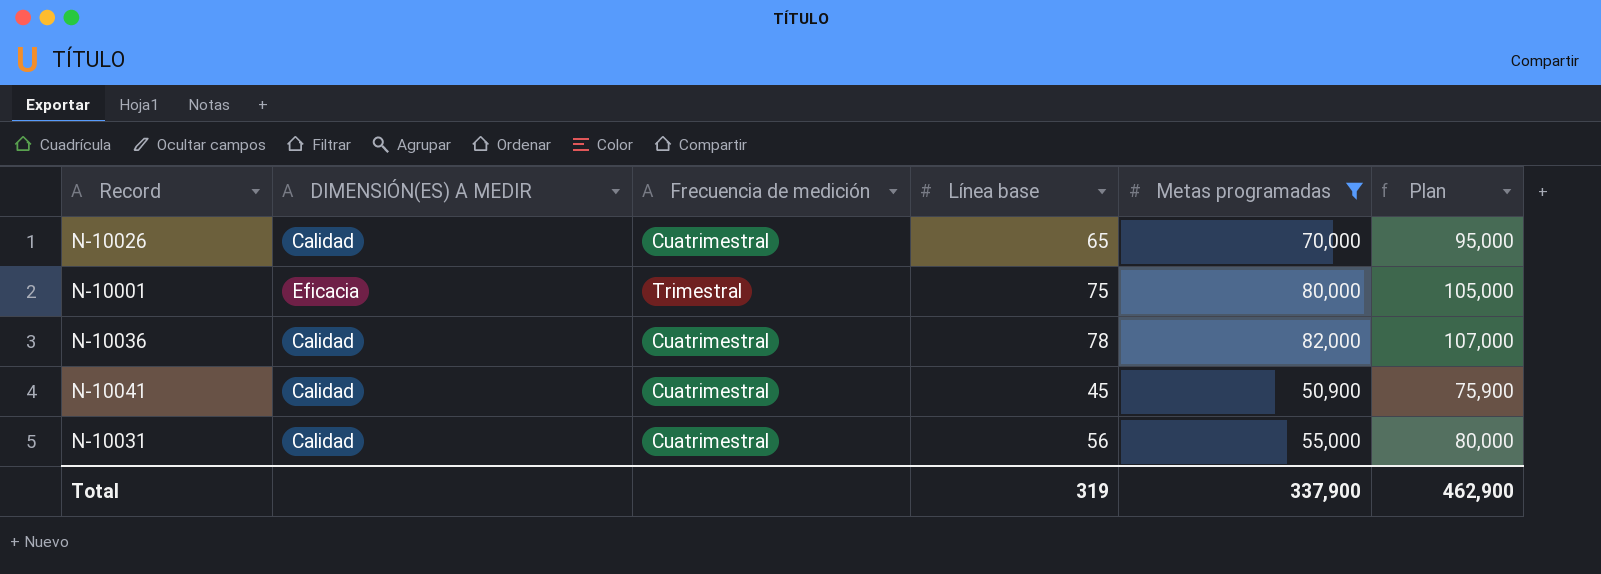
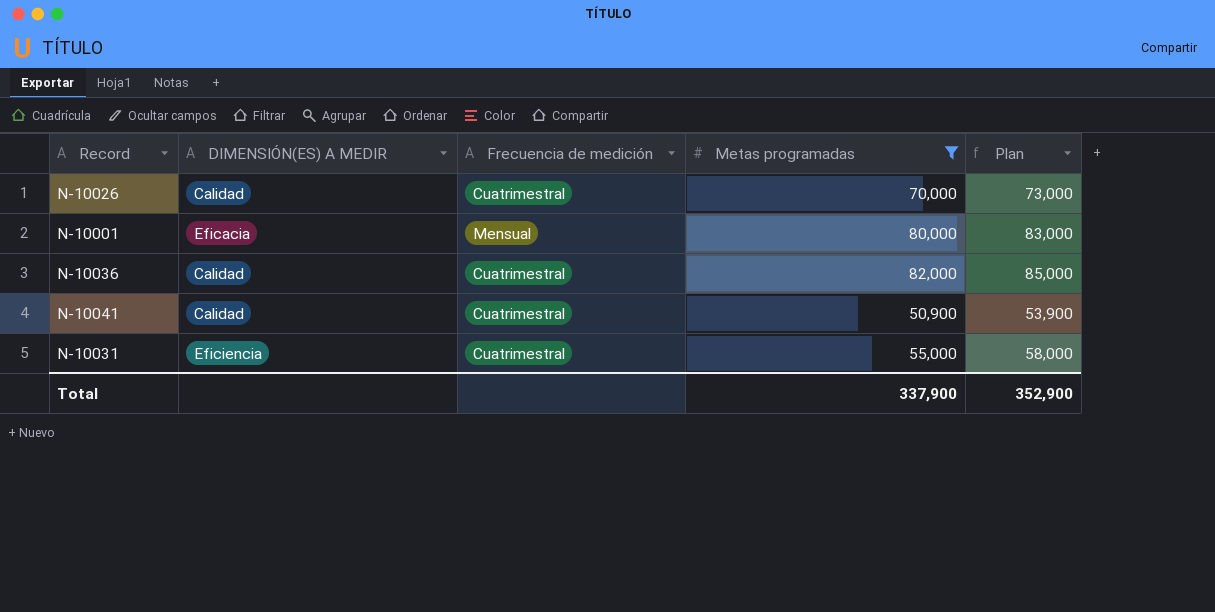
column Línea base | position: 4 -> none
column Plan | formula: [Metas programadas] + 25 -> [Metas programadas] + 3
N-10001 | Frecuencia de medición: Trimestral -> Mensual
N-10031 | DIMENSIÓN(ES) A MEDIR: Calidad -> Eficiencia
Total | Plan: 462,900 -> 352,900

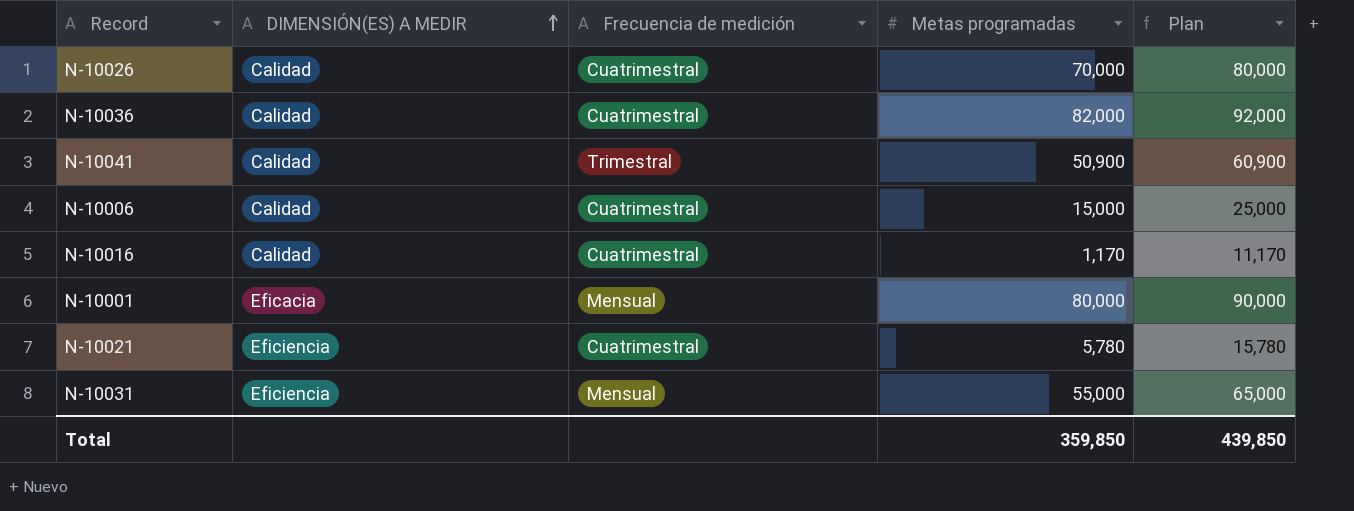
filter: Metas programadas >= 50,900 -> none
row order: none -> DIMENSIÓN(ES) A MEDIR ascending
column Plan | formula: [Metas programadas] + 3 -> [Metas programadas] + 10
N-10041 | Frecuencia de medición: Cuatrimestral -> Trimestral
N-10031 | Frecuencia de medición: Cuatrimestral -> Mensual
Total | Metas programadas: 337,900 -> 359,850
Total | Plan: 352,900 -> 439,850

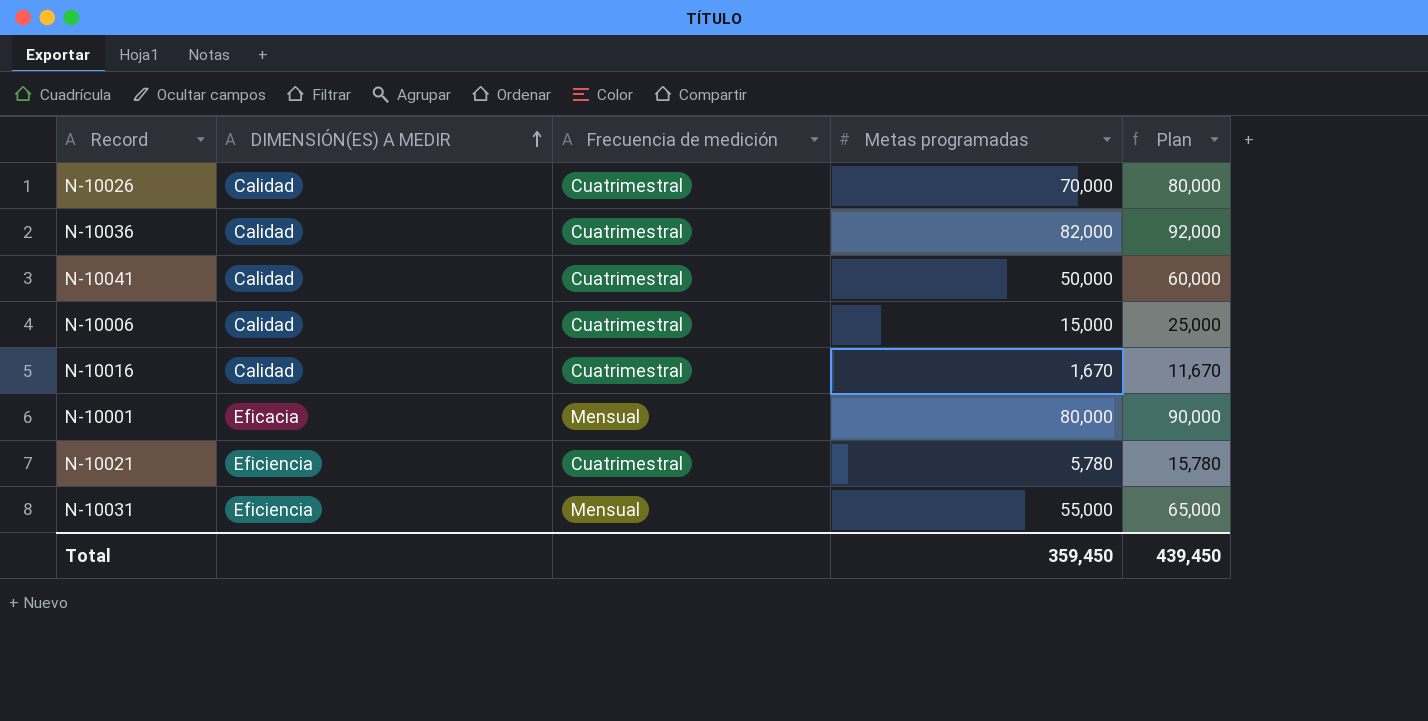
N-10041 | Frecuencia de medición: Trimestral -> Cuatrimestral
N-10041 | Metas programadas: 50,900 -> 50,000
N-10041 | Plan: 60,900 -> 60,000
N-10016 | Metas programadas: 1,170 -> 1,670
N-10016 | Plan: 11,170 -> 11,670
Total | Metas programadas: 359,850 -> 359,450
Total | Plan: 439,850 -> 439,450

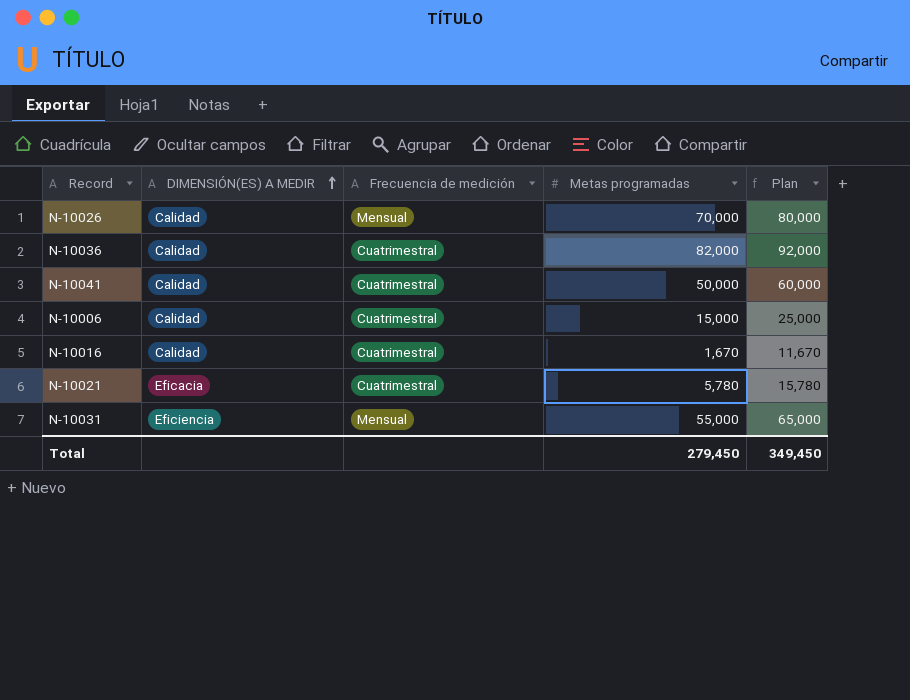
row N-10001: Eficacia | Mensual | 80,000 | 90,000 -> none
N-10026 | Frecuencia de medición: Cuatrimestral -> Mensual
N-10021 | DIMENSIÓN(ES) A MEDIR: Eficiencia -> Eficacia
Total | Metas programadas: 359,450 -> 279,450
Total | Plan: 439,450 -> 349,450

